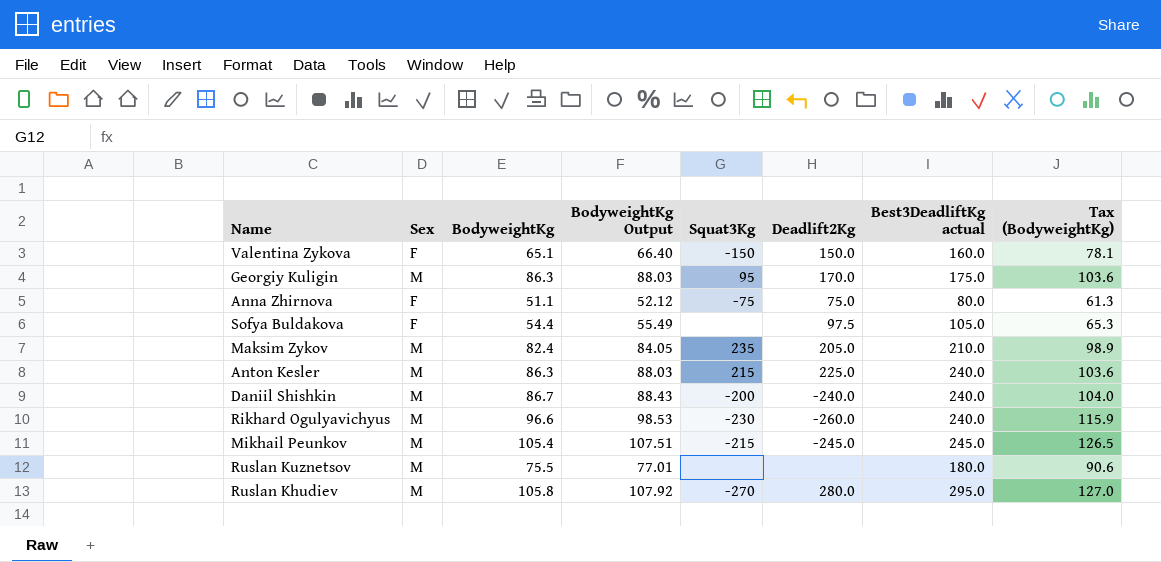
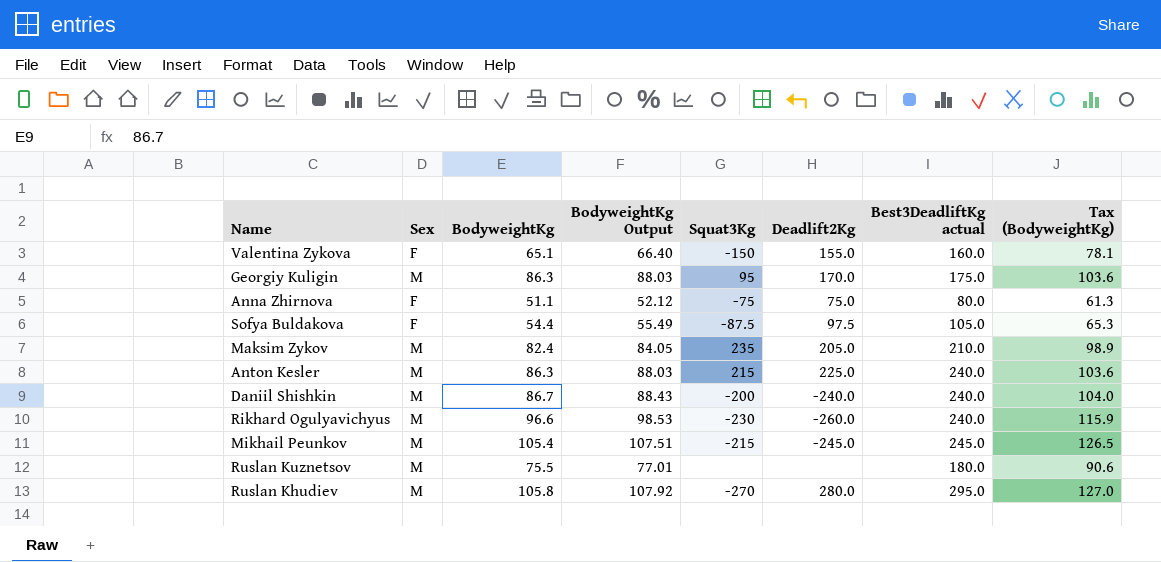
Valentina Zykova | Deadlift2Kg: 150.0 -> 155.0
Sofya Buldakova | Squat3Kg: none -> -87.5

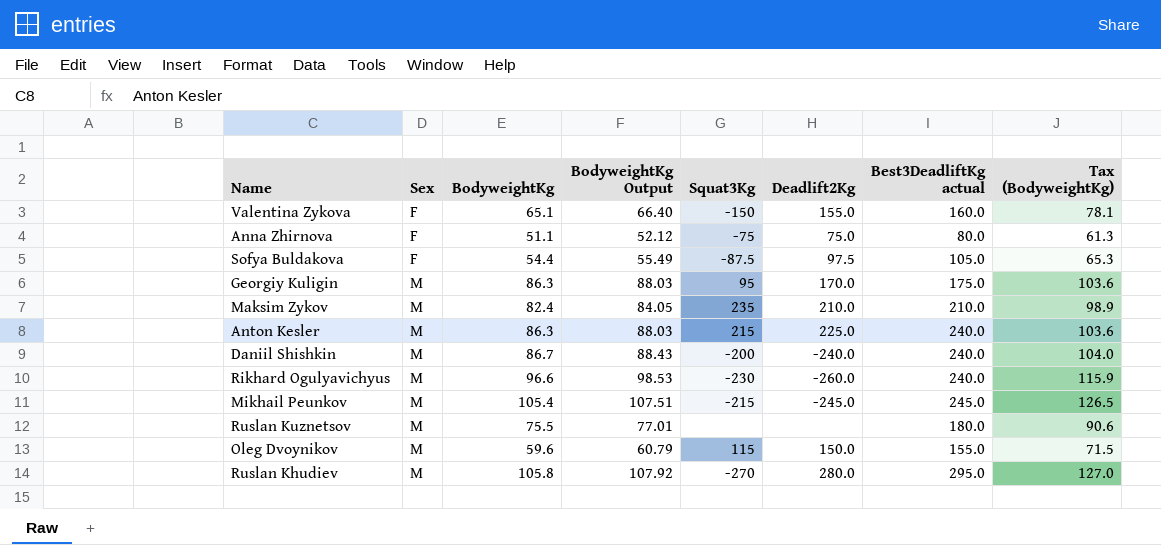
row order: none -> Sex ascending
Maksim Zykov | Deadlift2Kg: 205.0 -> 210.0
row Oleg Dvoynikov: none -> M | 59.6 | 60.79 | 115 | 150.0 | 155.0 | 71.5

